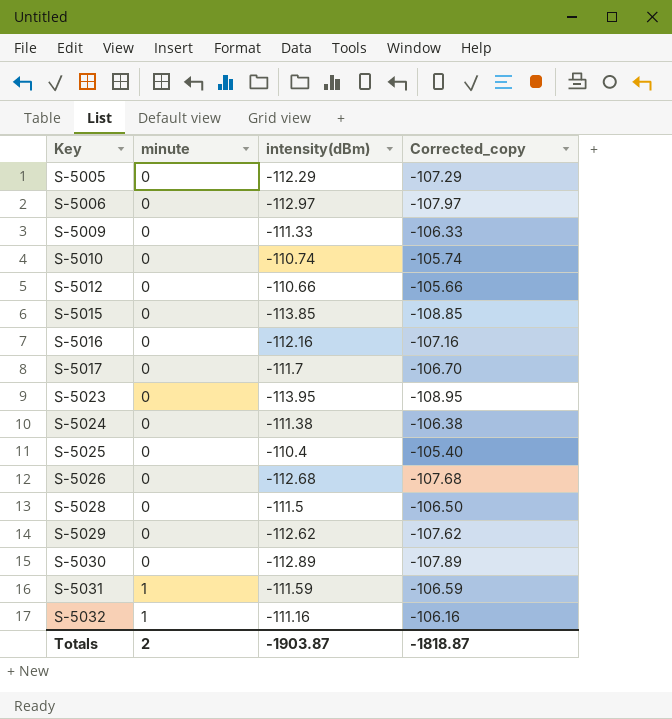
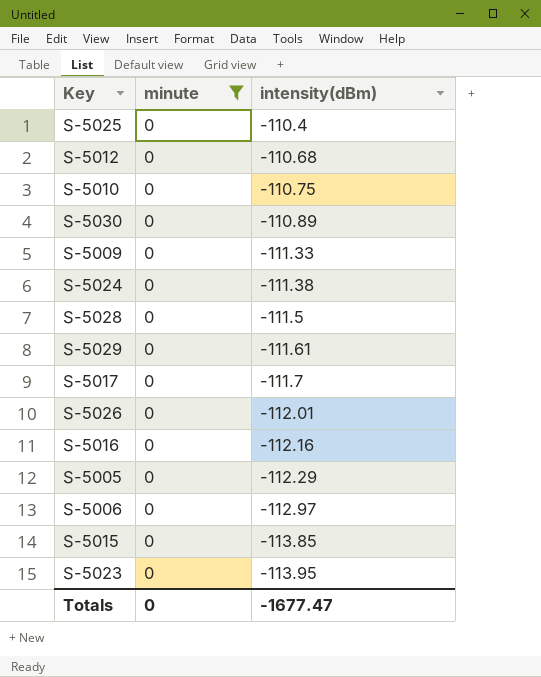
filter: none -> minute = 0
row order: Key ascending -> intensity(dBm) descending
column Corrected_copy | formula: [intensity(dBm)] + 5 -> none
S-5012 | intensity(dBm): -110.66 -> -110.68
S-5010 | intensity(dBm): -110.74 -> -110.75
S-5030 | intensity(dBm): -112.89 -> -110.89
S-5029 | intensity(dBm): -112.62 -> -111.61
S-5026 | intensity(dBm): -112.68 -> -112.01
Totals | minute: 2 -> 0
Totals | intensity(dBm): -1903.87 -> -1677.47

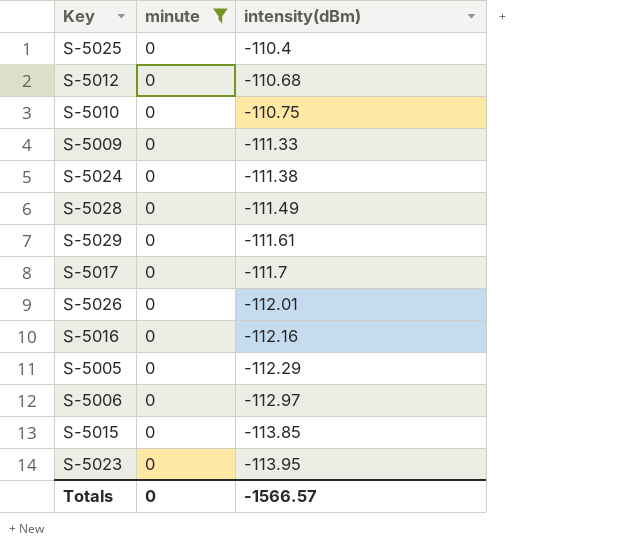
row S-5030: 0 | -110.89 -> none
S-5028 | intensity(dBm): -111.5 -> -111.49
Totals | intensity(dBm): -1677.47 -> -1566.57

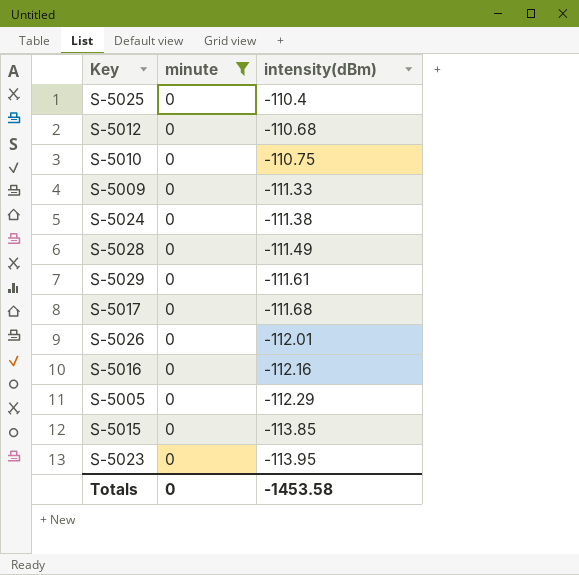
row S-5006: 0 | -112.97 -> none
S-5017 | intensity(dBm): -111.7 -> -111.68
Totals | intensity(dBm): -1566.57 -> -1453.58

